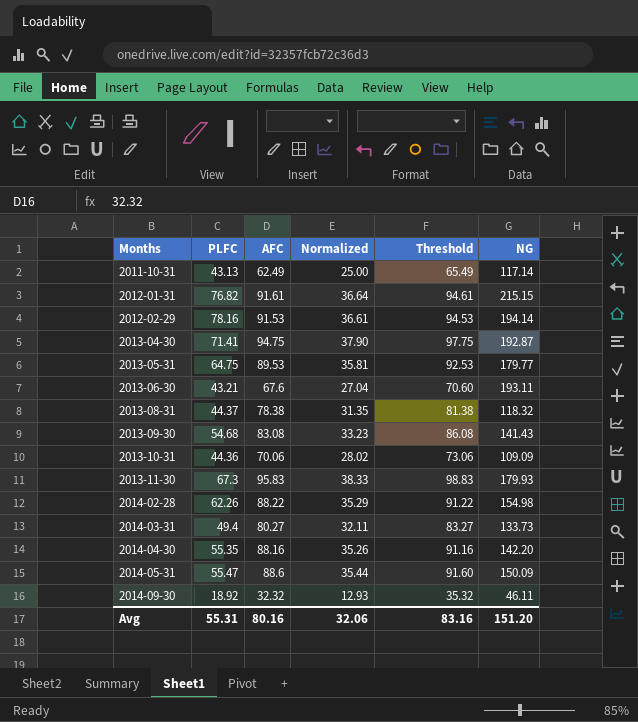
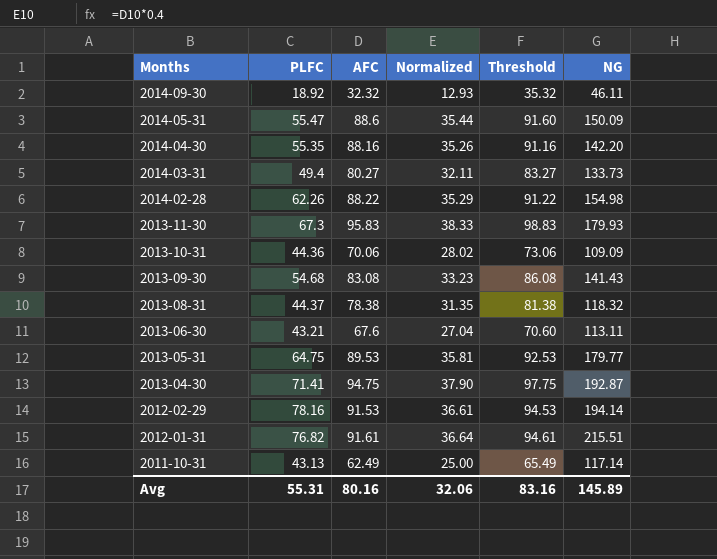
row order: Months ascending -> Months descending
2013-06-30 | NG: 193.11 -> 113.11
2012-01-31 | NG: 215.15 -> 215.51
Avg | NG: 151.20 -> 145.89

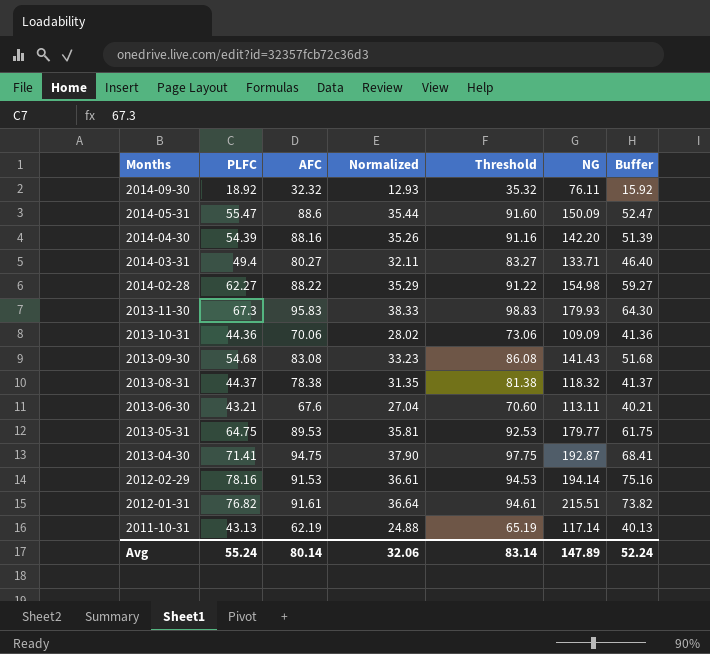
column Buffer | formula: none -> [PLFC] - 3
2014-09-30 | NG: 46.11 -> 76.11
2014-04-30 | PLFC: 55.35 -> 54.39
2014-03-31 | NG: 133.73 -> 133.71
2014-02-28 | PLFC: 62.26 -> 62.27
2011-10-31 | AFC: 62.49 -> 62.19
2011-10-31 | Normalized: 25.00 -> 24.88
2011-10-31 | Threshold: 65.49 -> 65.19
Avg | PLFC: 55.31 -> 55.24
Avg | AFC: 80.16 -> 80.14
Avg | Threshold: 83.16 -> 83.14
Avg | NG: 145.89 -> 147.89

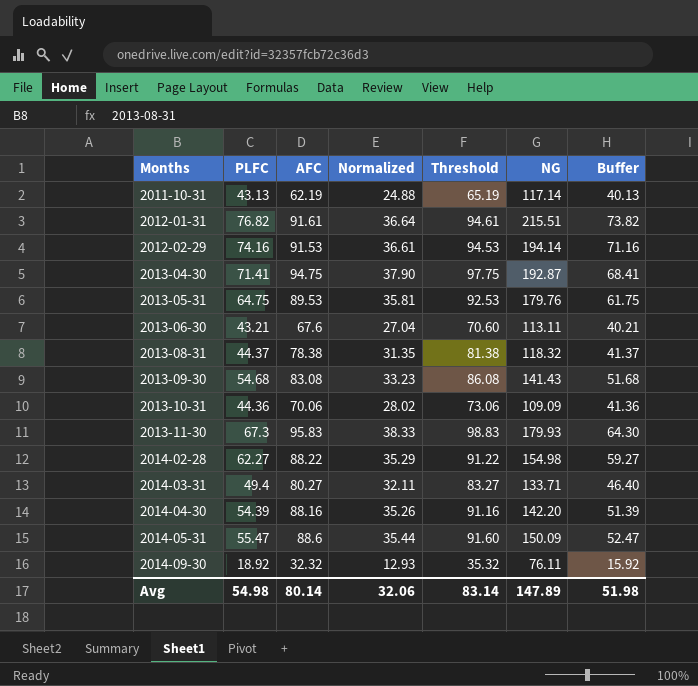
row order: Months descending -> Months ascending
2012-02-29 | PLFC: 78.16 -> 74.16
2012-02-29 | Buffer: 75.16 -> 71.16
2013-05-31 | NG: 179.77 -> 179.76
Avg | PLFC: 55.24 -> 54.98
Avg | Buffer: 52.24 -> 51.98

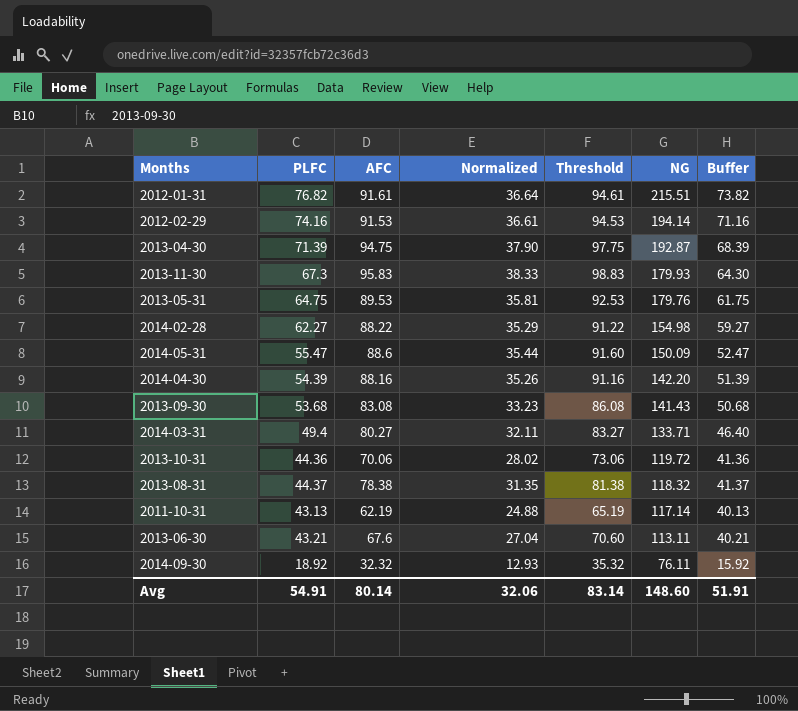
row order: Months ascending -> NG descending
2013-04-30 | PLFC: 71.41 -> 71.39
2013-04-30 | Buffer: 68.41 -> 68.39
2013-09-30 | PLFC: 54.68 -> 53.68
2013-09-30 | Buffer: 51.68 -> 50.68
2013-10-31 | NG: 109.09 -> 119.72
Avg | PLFC: 54.98 -> 54.91
Avg | NG: 147.89 -> 148.60
Avg | Buffer: 51.98 -> 51.91

